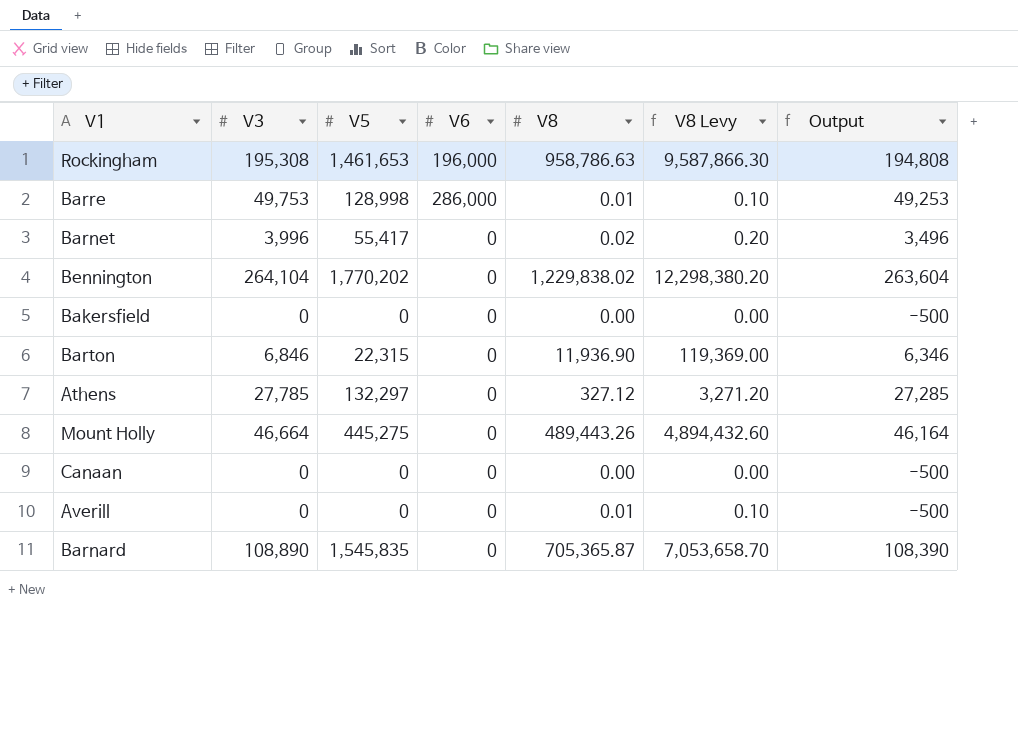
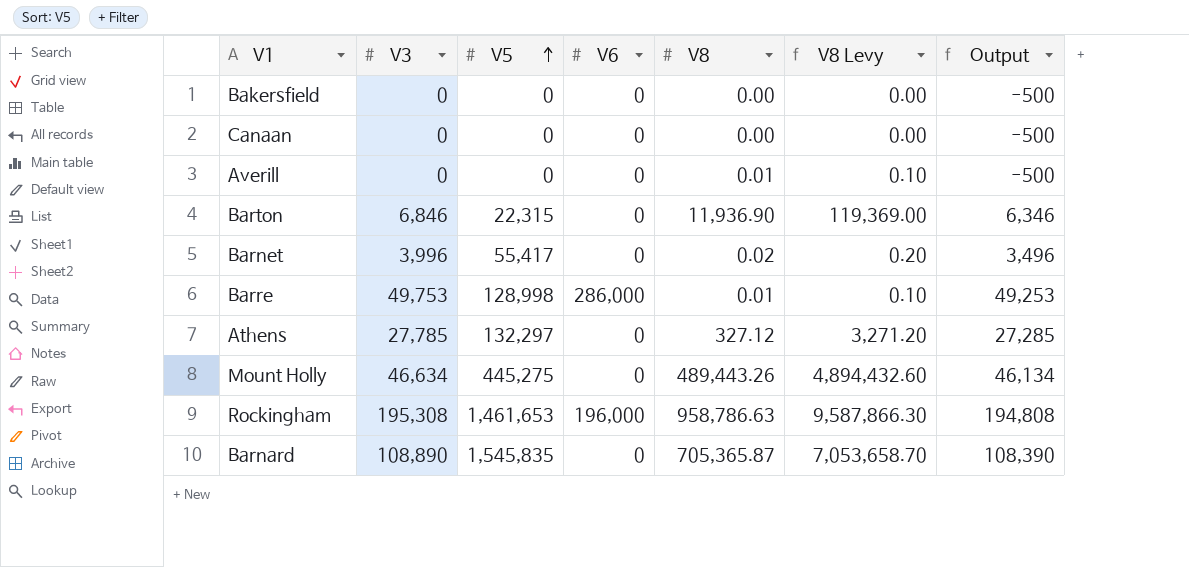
row order: none -> V5 ascending
row Bennington: 264,104 | 1,770,202 | 0 | 1,229,838.02 | 12,298,380.20 | 263,604 -> none
Mount Holly | V3: 46,664 -> 46,634
Mount Holly | Output: 46,164 -> 46,134

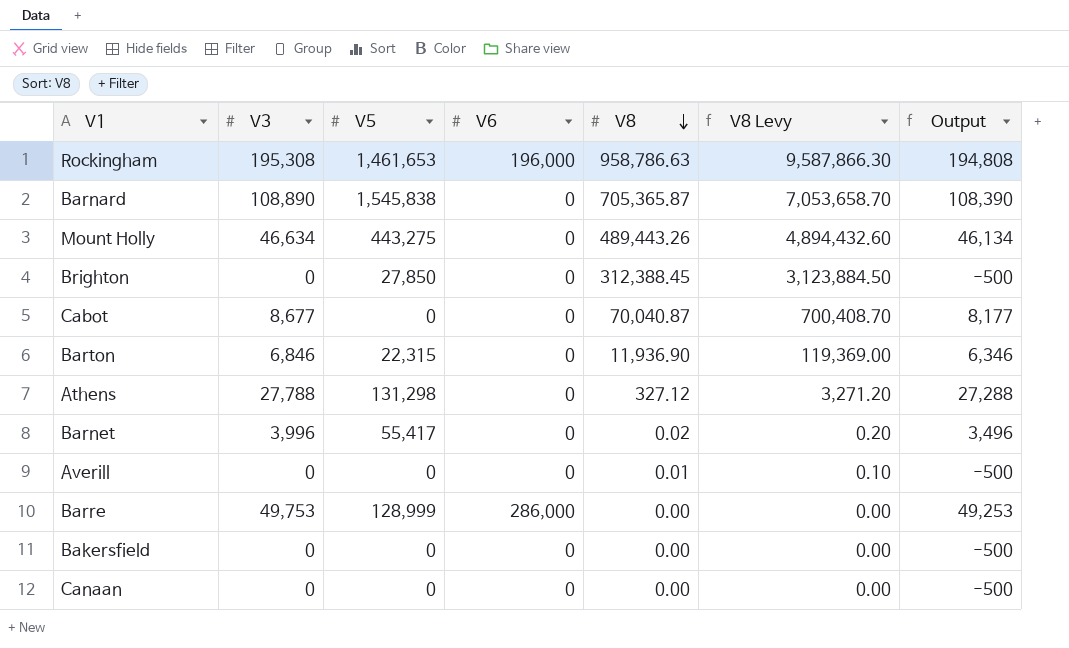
row order: V5 ascending -> V8 descending
Barnard | V5: 1,545,835 -> 1,545,838
Mount Holly | V5: 445,275 -> 443,275
row Brighton: none -> 0 | 27,850 | 0 | 312,388.45 | 3,123,884.50 | -500
row Cabot: none -> 8,677 | 0 | 0 | 70,040.87 | 700,408.70 | 8,177
Athens | V3: 27,785 -> 27,788
Athens | V5: 132,297 -> 131,298
Athens | Output: 27,285 -> 27,288
Barre | V5: 128,998 -> 128,999
Barre | V8: 0.01 -> 0.00
Barre | V8 Levy: 0.10 -> 0.00

